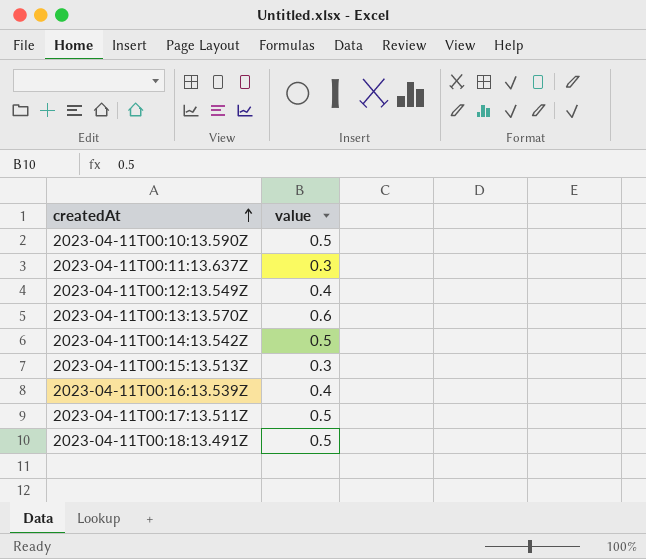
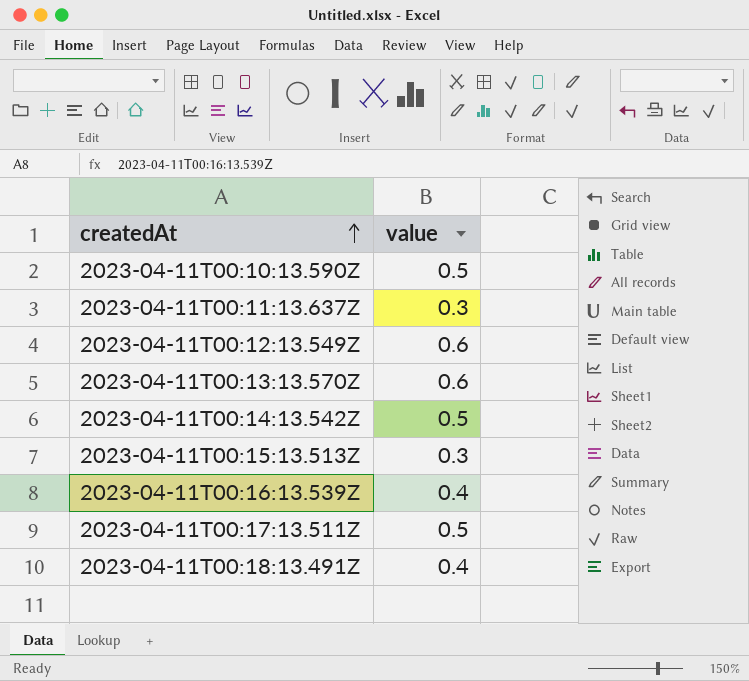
2023-04-11T00:12:13.549Z | value: 0.4 -> 0.6
2023-04-11T00:18:13.491Z | value: 0.5 -> 0.4

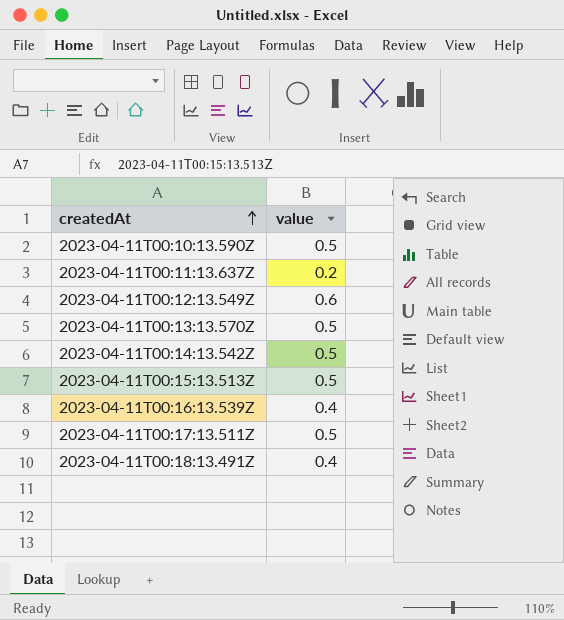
2023-04-11T00:11:13.637Z | value: 0.3 -> 0.2
2023-04-11T00:13:13.570Z | value: 0.6 -> 0.5
2023-04-11T00:15:13.513Z | value: 0.3 -> 0.5

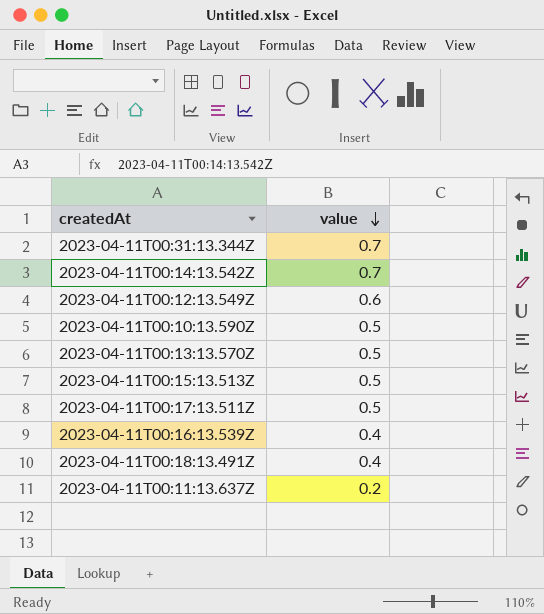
row order: createdAt ascending -> value descending
row 2023-04-11T00:31:13.344Z: none -> 0.7
2023-04-11T00:14:13.542Z | value: 0.5 -> 0.7

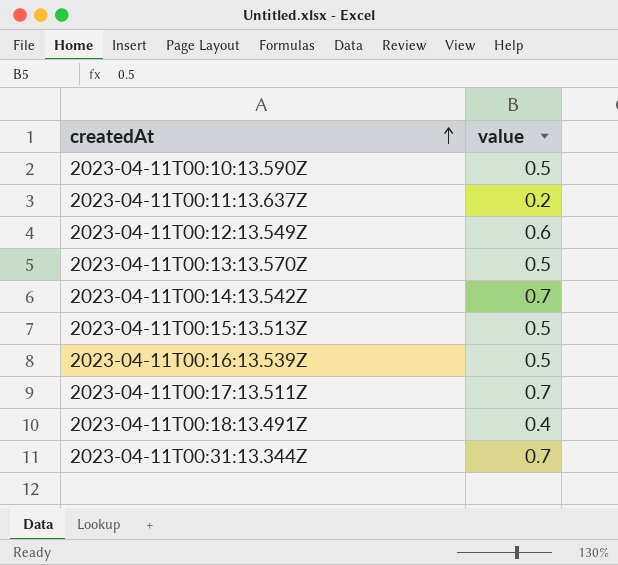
row order: value descending -> createdAt ascending
2023-04-11T00:16:13.539Z | value: 0.4 -> 0.5
2023-04-11T00:17:13.511Z | value: 0.5 -> 0.7

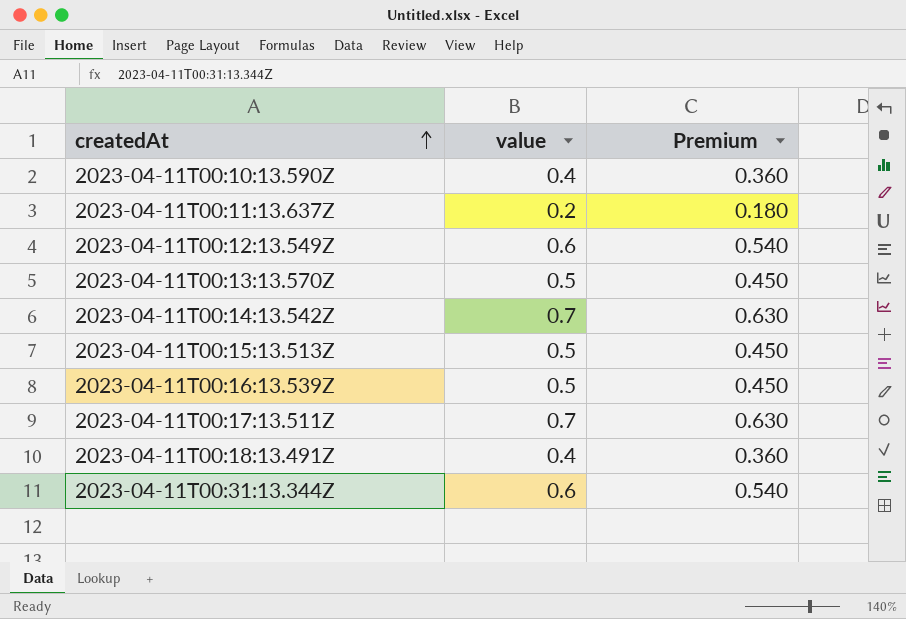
column Premium | formula: none -> [value] * 0.9
2023-04-11T00:10:13.590Z | value: 0.5 -> 0.4
2023-04-11T00:31:13.344Z | value: 0.7 -> 0.6

